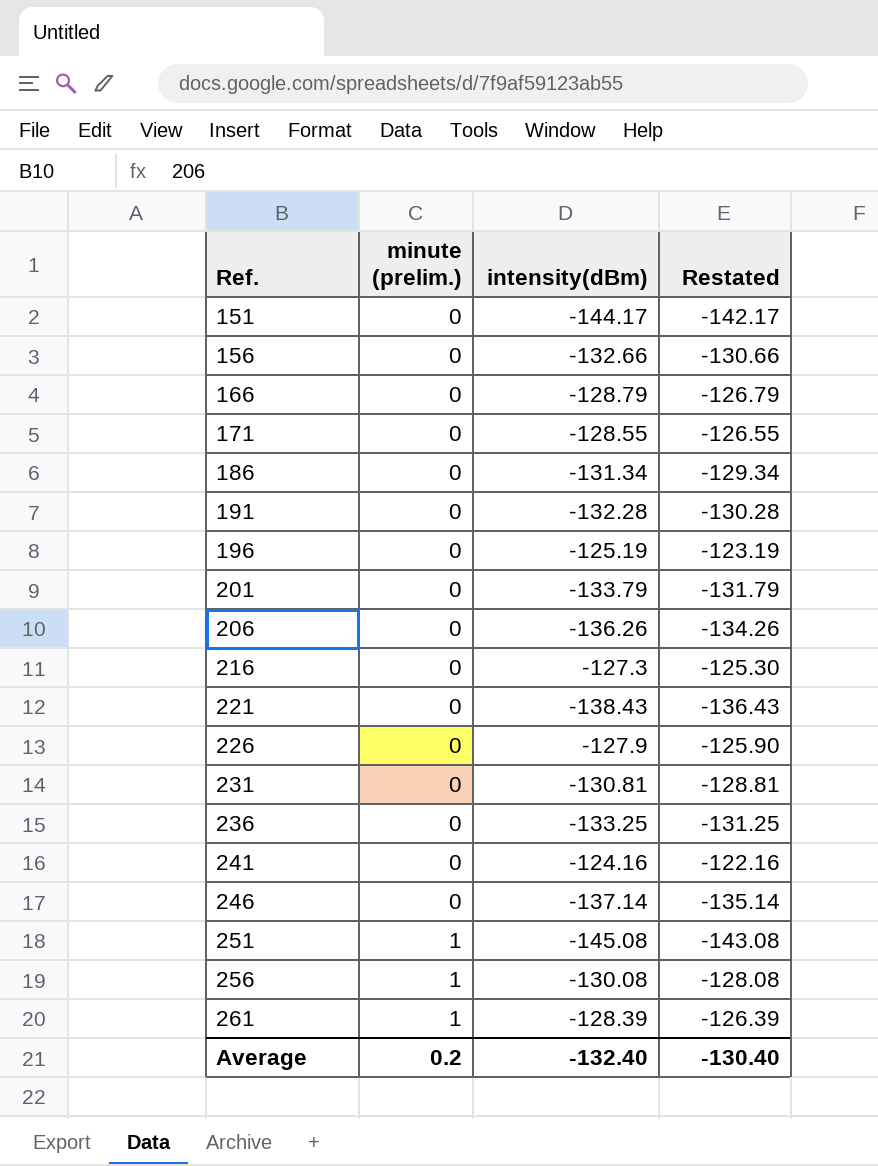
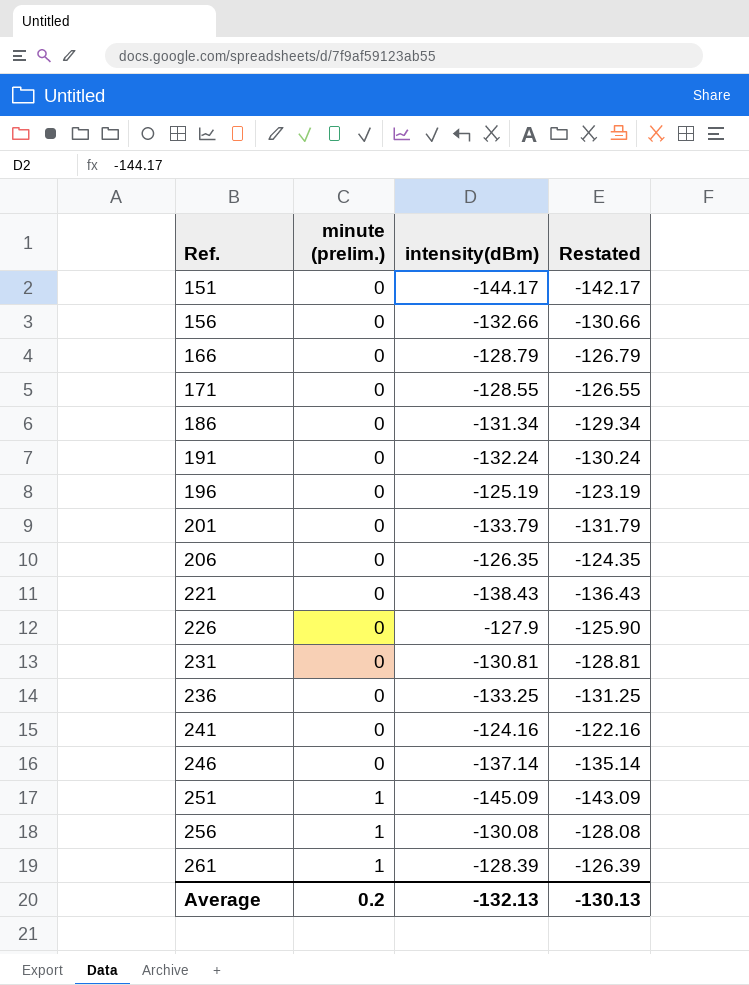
row 216: 0 | -127.3 | -125.30 -> none
191 | intensity(dBm): -132.28 -> -132.24
191 | Restated: -130.28 -> -130.24
206 | intensity(dBm): -136.26 -> -126.35
206 | Restated: -134.26 -> -124.35
251 | intensity(dBm): -145.08 -> -145.09
251 | Restated: -143.08 -> -143.09
Average | intensity(dBm): -132.40 -> -132.13
Average | Restated: -130.40 -> -130.13

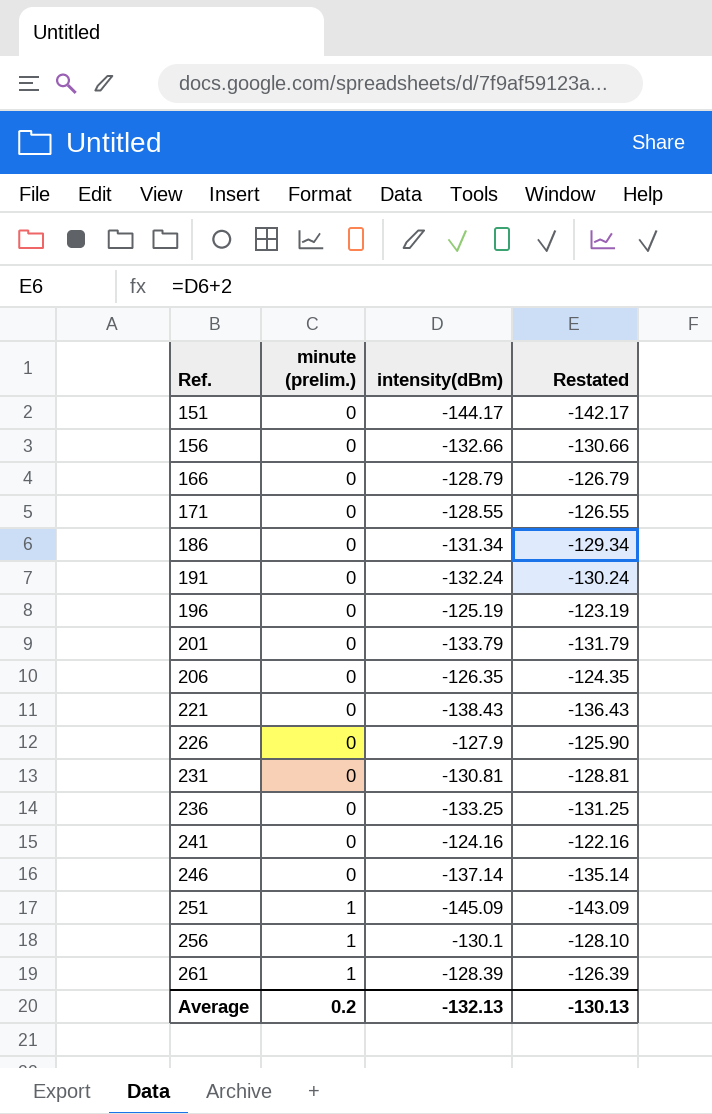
256 | intensity(dBm): -130.08 -> -130.1
256 | Restated: -128.08 -> -128.10

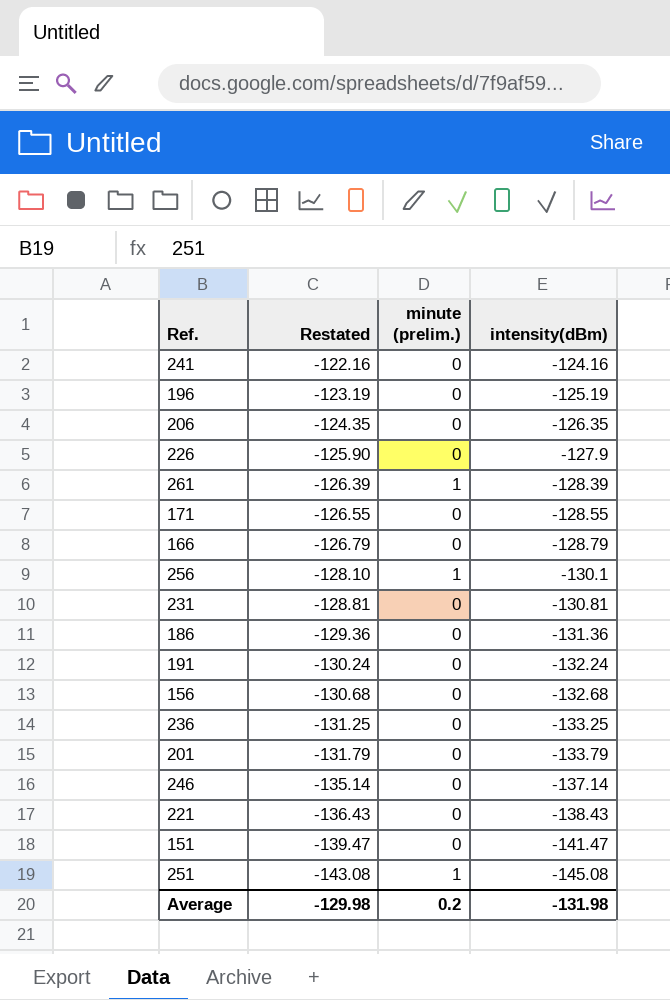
row order: Ref. ascending -> Restated descending
column Restated | position: 4 -> 2
186 | Restated: -129.34 -> -129.36
186 | intensity(dBm): -131.34 -> -131.36
156 | Restated: -130.66 -> -130.68
156 | intensity(dBm): -132.66 -> -132.68
151 | Restated: -142.17 -> -139.47
151 | intensity(dBm): -144.17 -> -141.47
251 | Restated: -143.09 -> -143.08
251 | intensity(dBm): -145.09 -> -145.08
Average | Restated: -130.13 -> -129.98
Average | intensity(dBm): -132.13 -> -131.98

